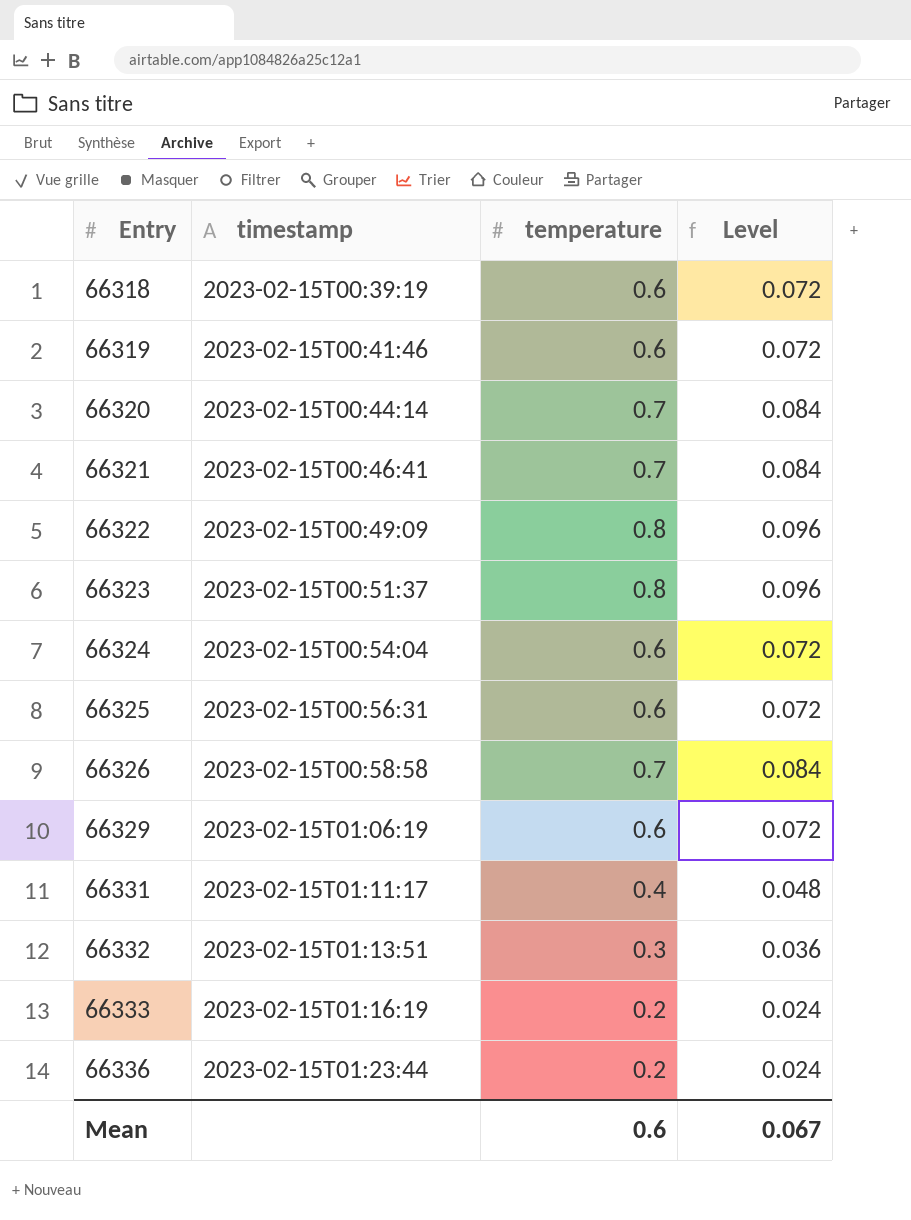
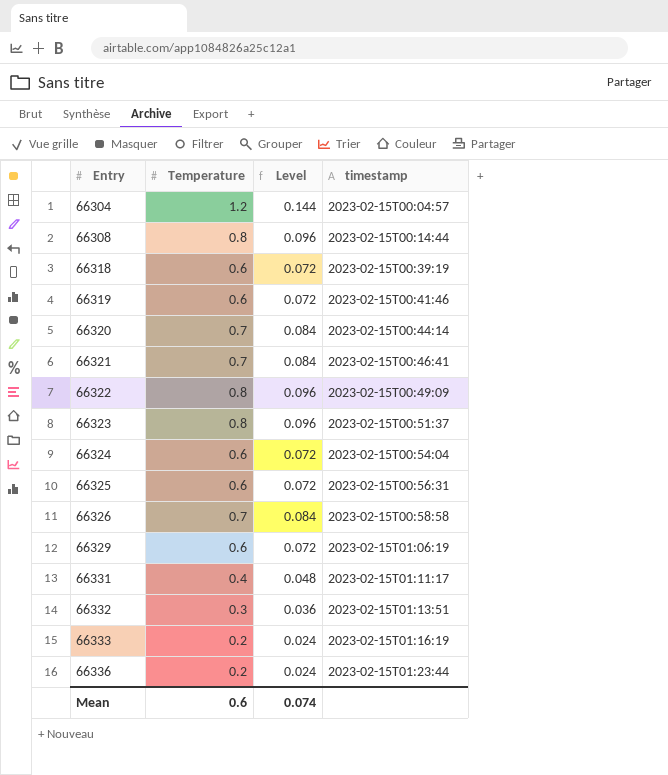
column name: temperature -> Temperature
column timestamp | position: 2 -> 4
row 66304: none -> 1.2 | 0.144 | 2023-02-15T00:04:57
row 66308: none -> 0.8 | 0.096 | 2023-02-15T00:14:44
Mean | Level: 0.067 -> 0.074

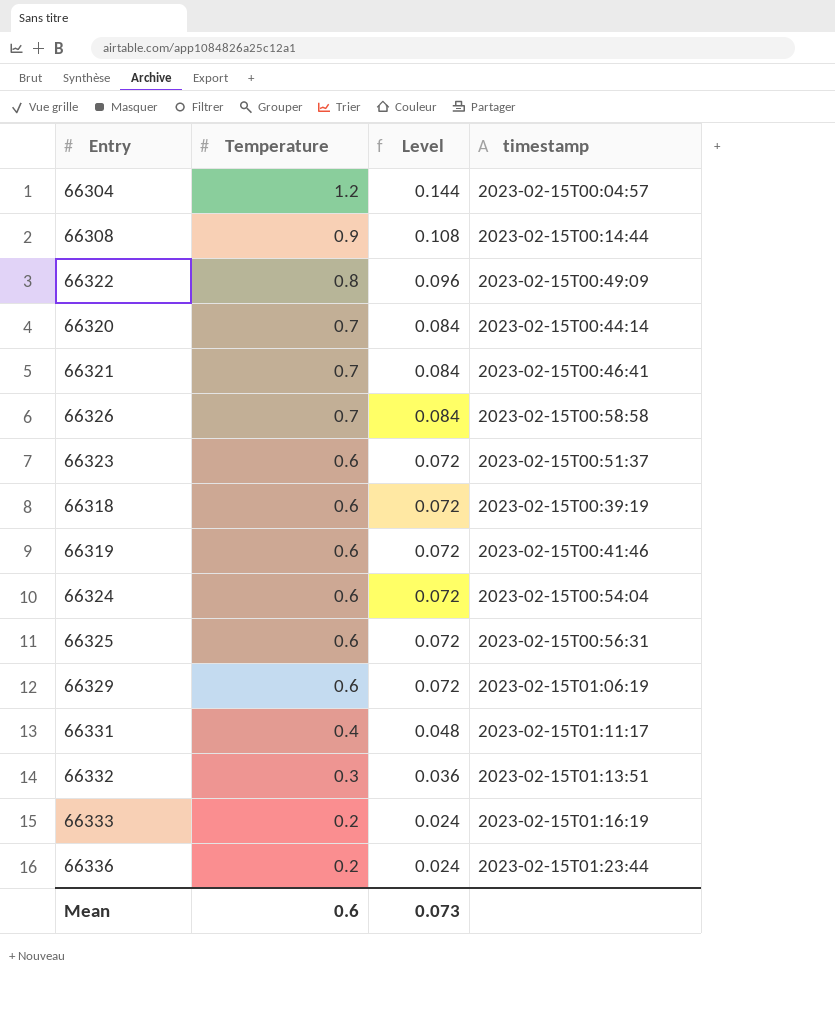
row order: Entry ascending -> Temperature descending
66308 | Temperature: 0.8 -> 0.9
66308 | Level: 0.096 -> 0.108
66323 | Temperature: 0.8 -> 0.6
66323 | Level: 0.096 -> 0.072
Mean | Level: 0.074 -> 0.073

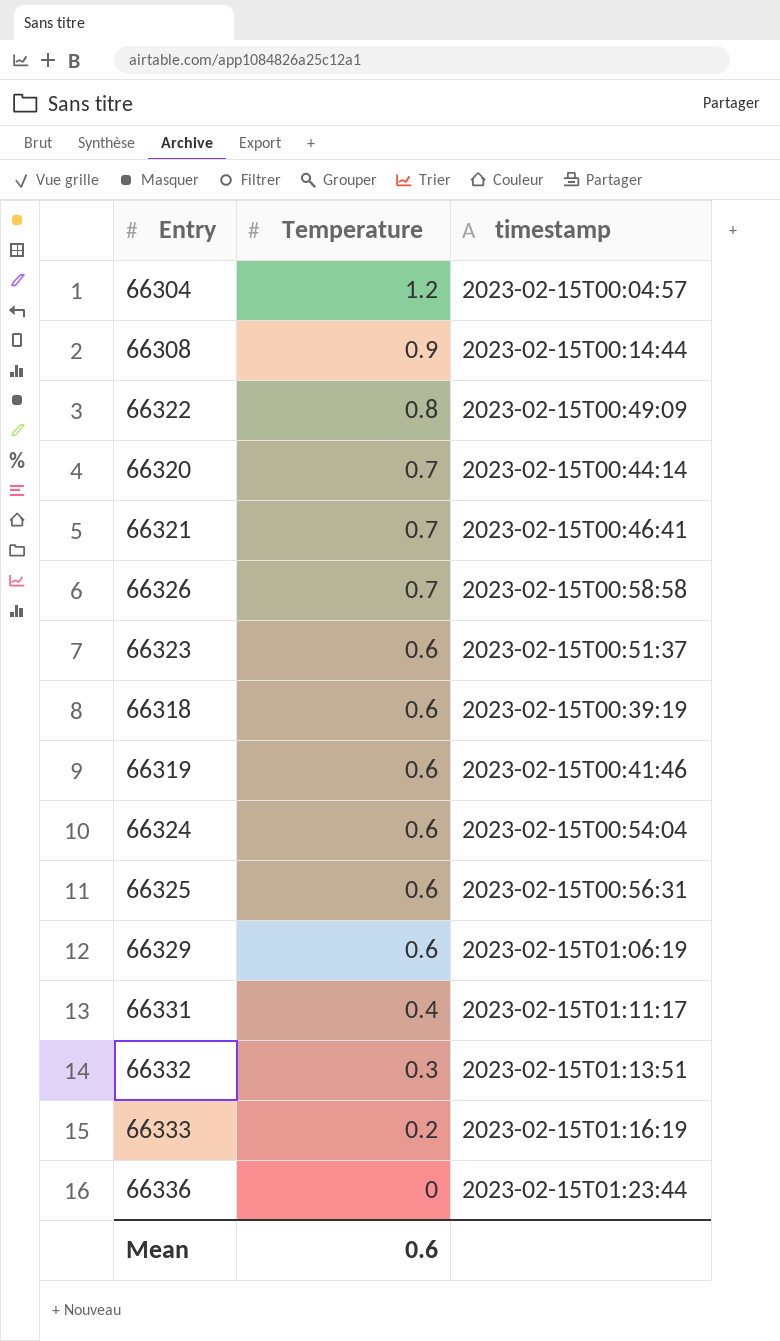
column Level | formula: [Temperature] * 0.12 -> none
66336 | Temperature: 0.2 -> 0

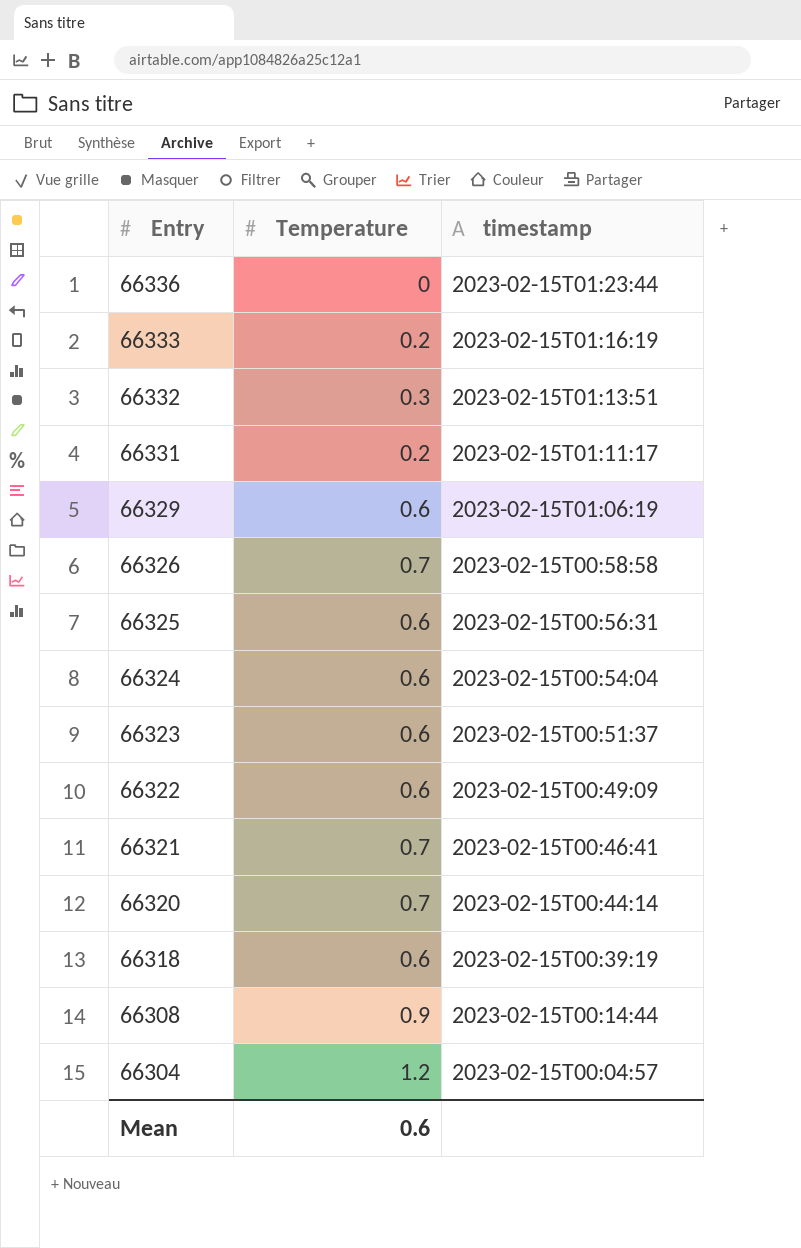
row order: Temperature descending -> Entry descending
row 66319: 0.6 | 2023-02-15T00:41:46 -> none
66331 | Temperature: 0.4 -> 0.2
66322 | Temperature: 0.8 -> 0.6

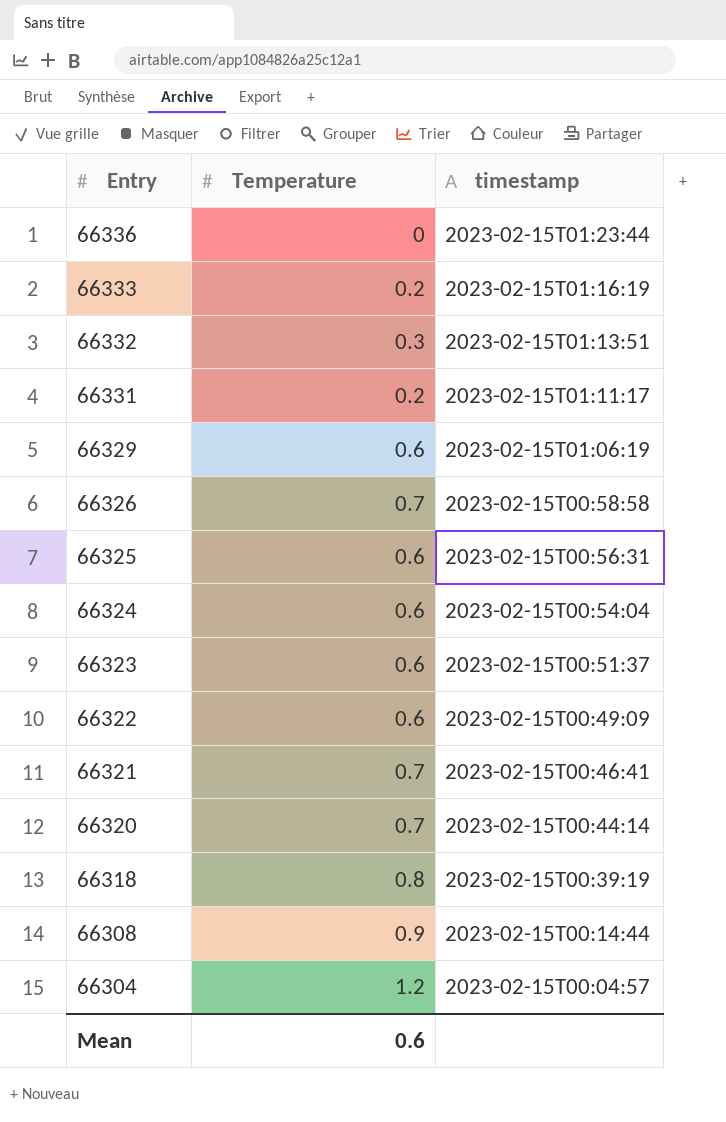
66318 | Temperature: 0.6 -> 0.8

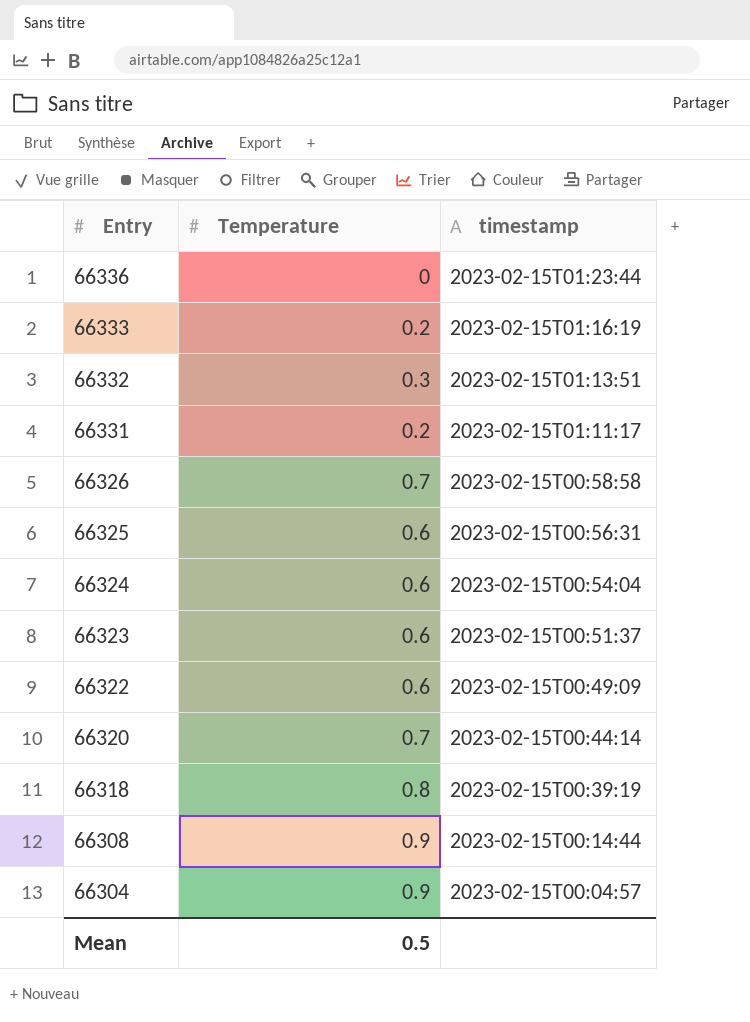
row 66329: 0.6 | 2023-02-15T01:06:19 -> none
row 66321: 0.7 | 2023-02-15T00:46:41 -> none
66304 | Temperature: 1.2 -> 0.9
Mean | Temperature: 0.6 -> 0.5

